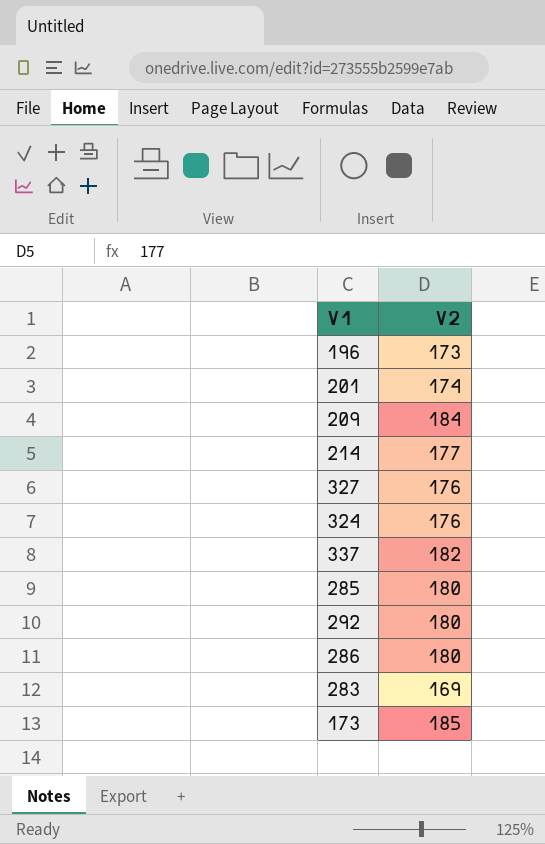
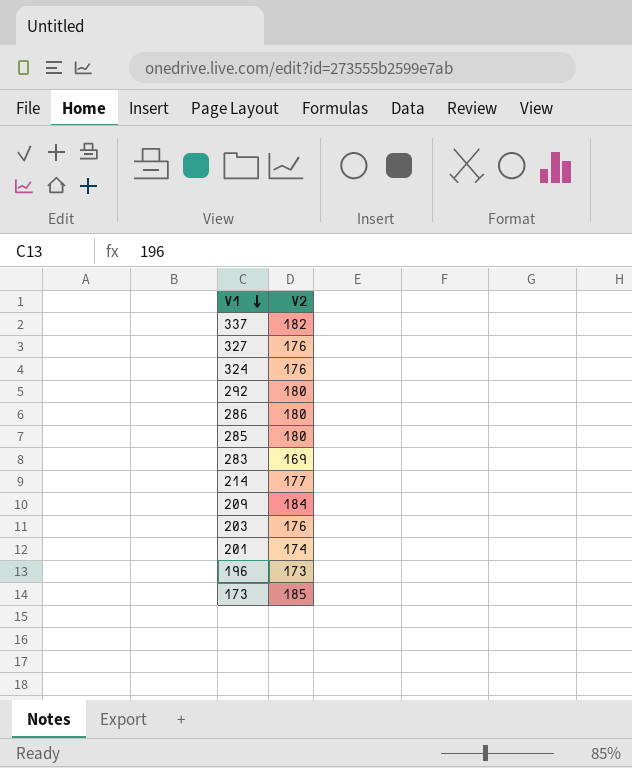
row order: none -> V1 descending
row 203: none -> 176

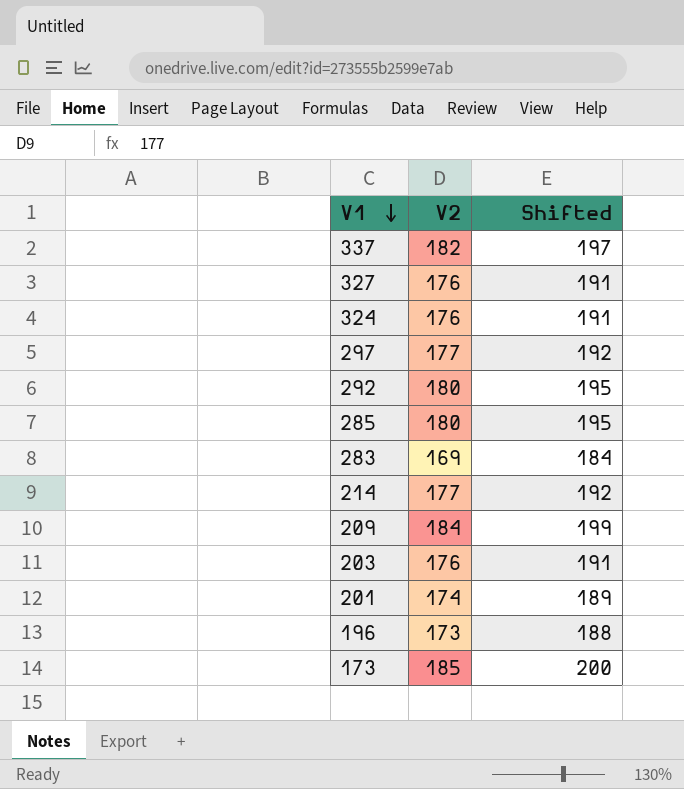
column Shifted | formula: none -> [V2] + 15
row 286: 180 -> none
row 297: none -> 177 | 192

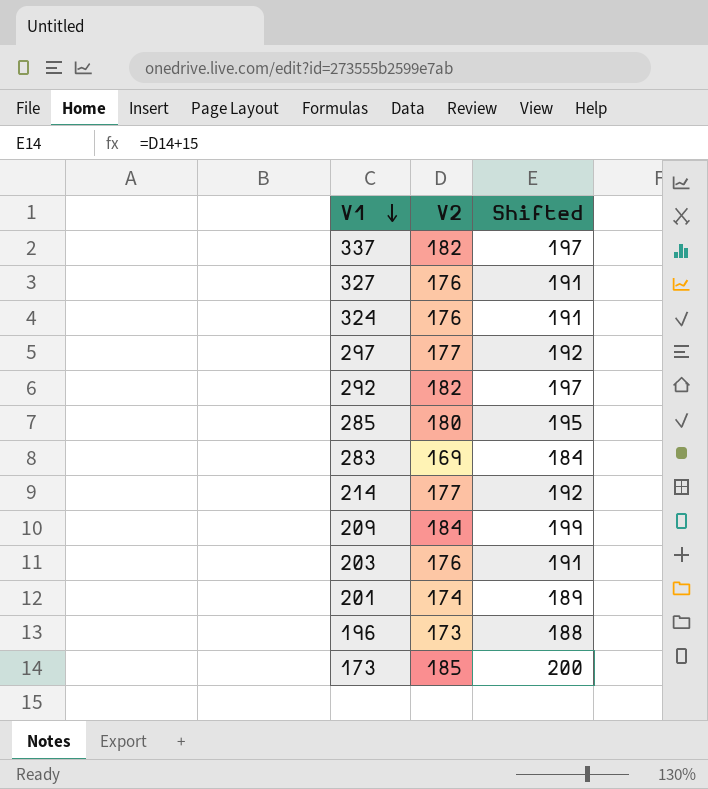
292 | V2: 180 -> 182
292 | Shifted: 195 -> 197

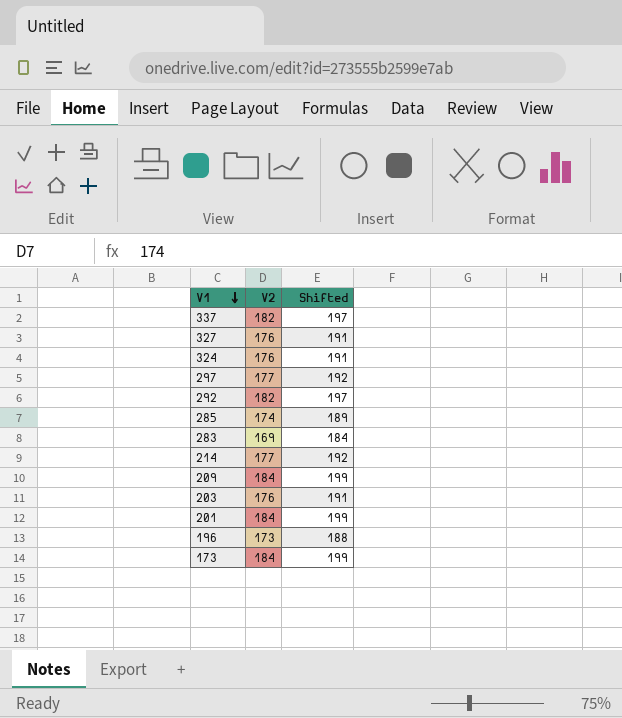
285 | V2: 180 -> 174
285 | Shifted: 195 -> 189
201 | V2: 174 -> 184
201 | Shifted: 189 -> 199
173 | V2: 185 -> 184
173 | Shifted: 200 -> 199

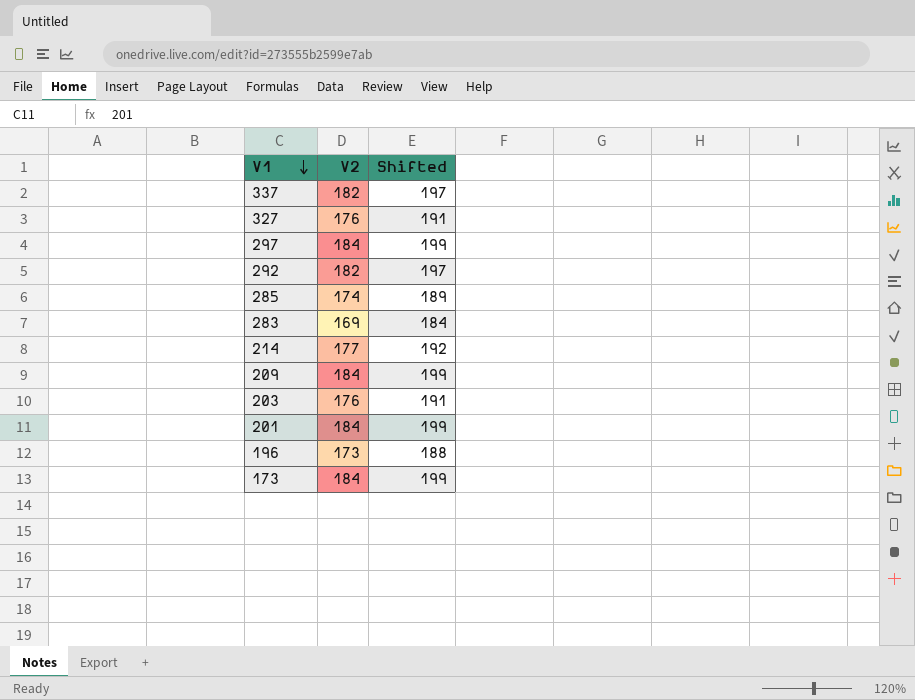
row 324: 176 | 191 -> none
297 | V2: 177 -> 184
297 | Shifted: 192 -> 199

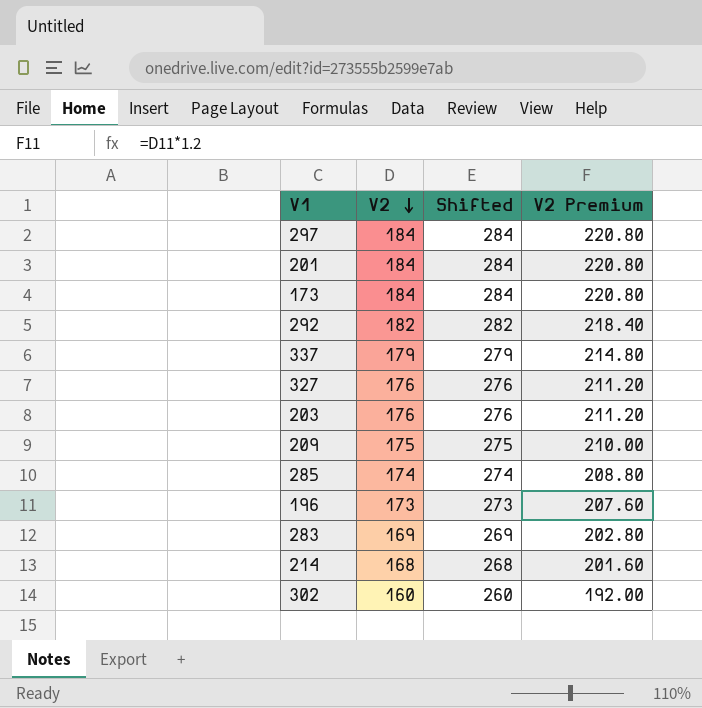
row order: V1 descending -> V2 descending
column Shifted | formula: [V2] + 15 -> [V2] + 100
column V2 Premium | formula: none -> [V2] * 1.2
337 | V2: 182 -> 179
209 | V2: 184 -> 175
214 | V2: 177 -> 168
row 302: none -> 160 | 260 | 192.00

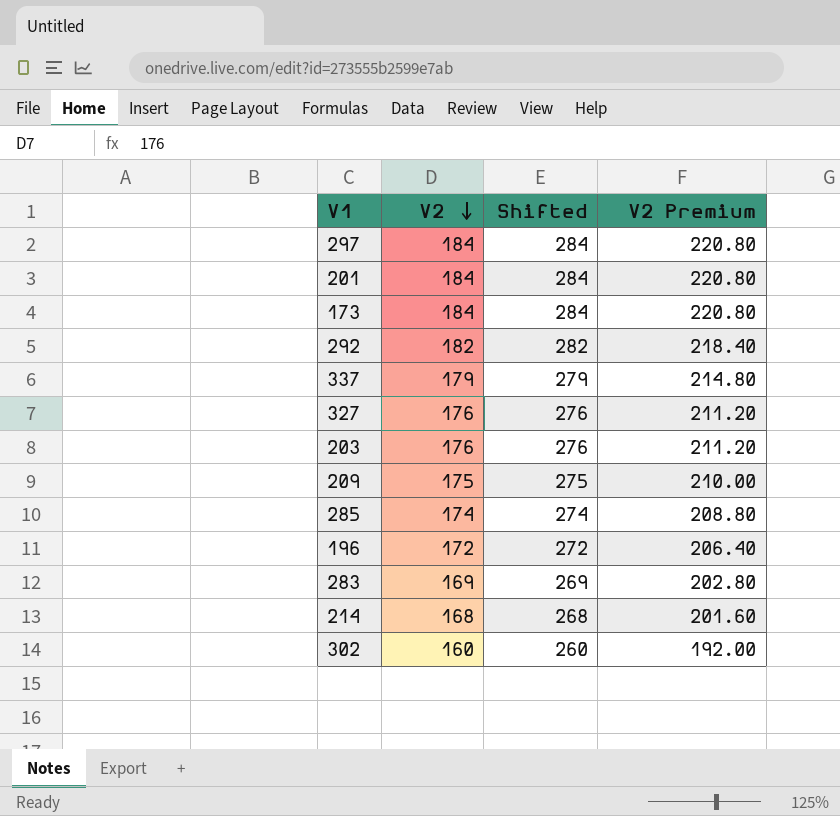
196 | V2: 173 -> 172
196 | Shifted: 273 -> 272
196 | V2 Premium: 207.60 -> 206.40

